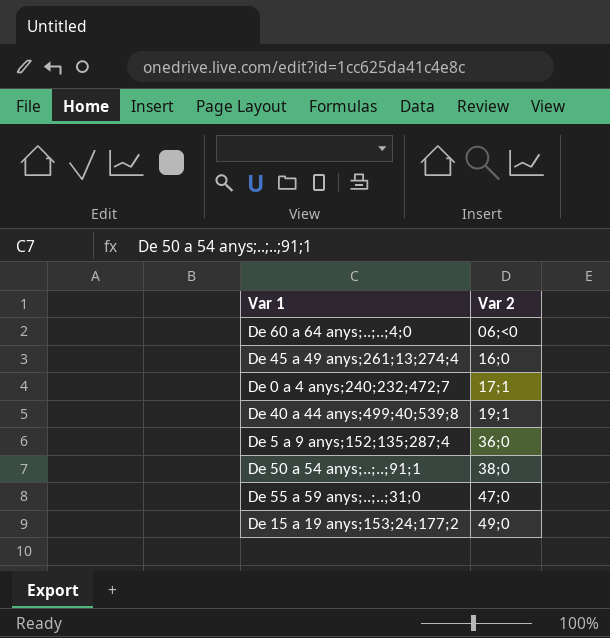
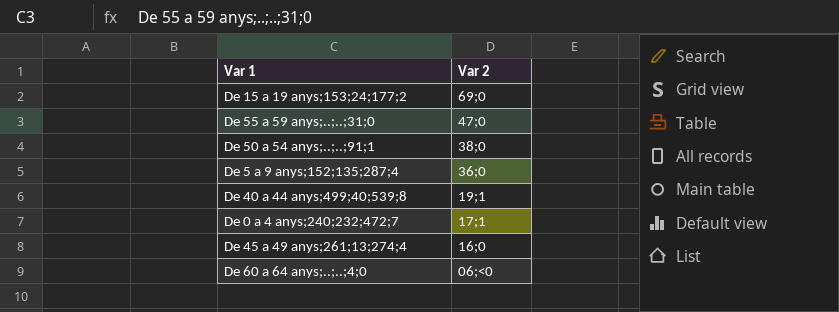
row order: Var 2 ascending -> Var 2 descending
De 15 a 19 anys;153;24;177;2 | Var 2: 49;0 -> 69;0

